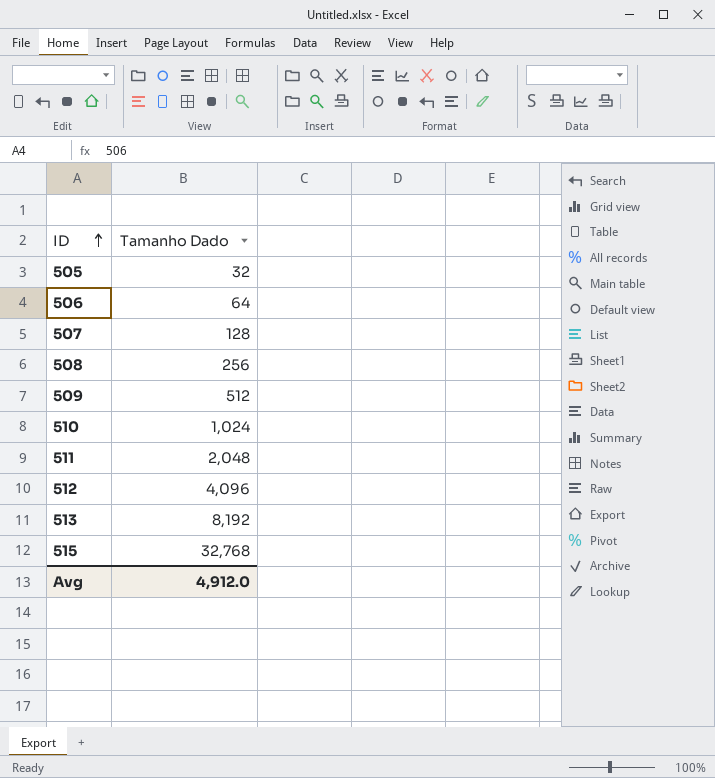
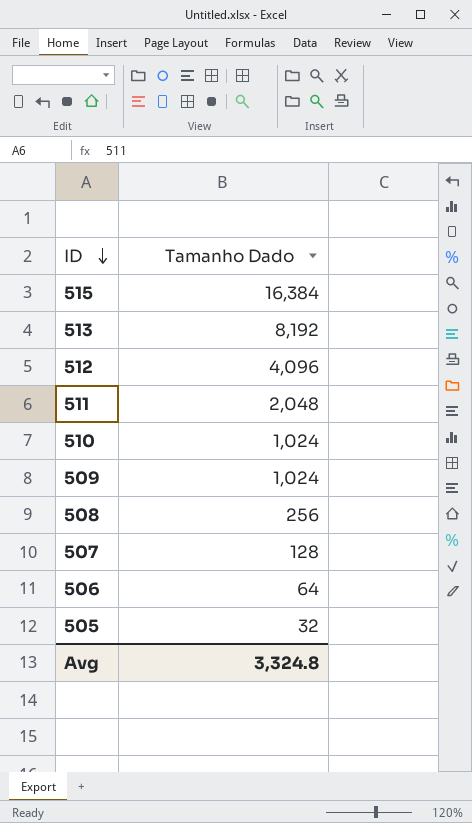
row order: ID ascending -> ID descending
515 | Tamanho Dado: 32,768 -> 16,384
509 | Tamanho Dado: 512 -> 1,024
Avg | Tamanho Dado: 4,912.0 -> 3,324.8

